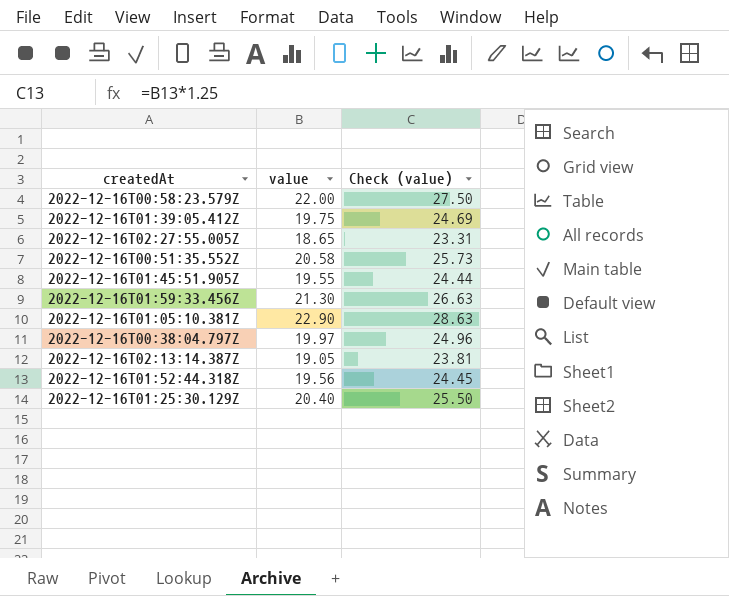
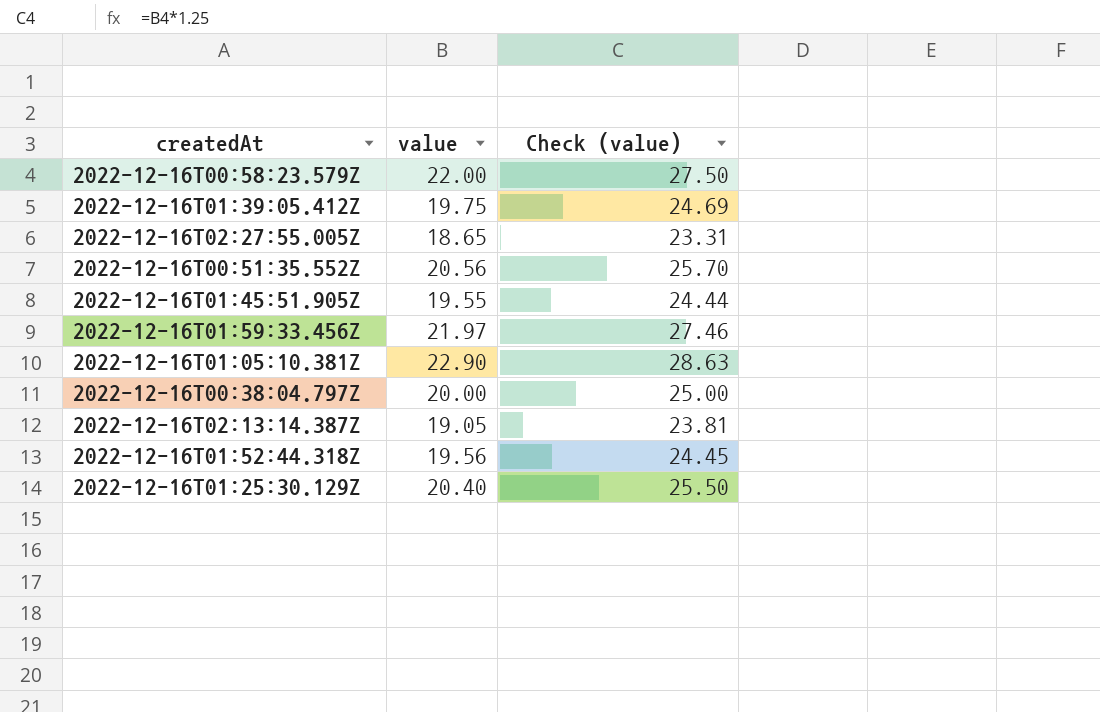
2022-12-16T00:51:35.552Z | value: 20.58 -> 20.56
2022-12-16T00:51:35.552Z | Check (value): 25.73 -> 25.70
2022-12-16T01:59:33.456Z | value: 21.30 -> 21.97
2022-12-16T01:59:33.456Z | Check (value): 26.63 -> 27.46
2022-12-16T00:38:04.797Z | value: 19.97 -> 20.00
2022-12-16T00:38:04.797Z | Check (value): 24.96 -> 25.00

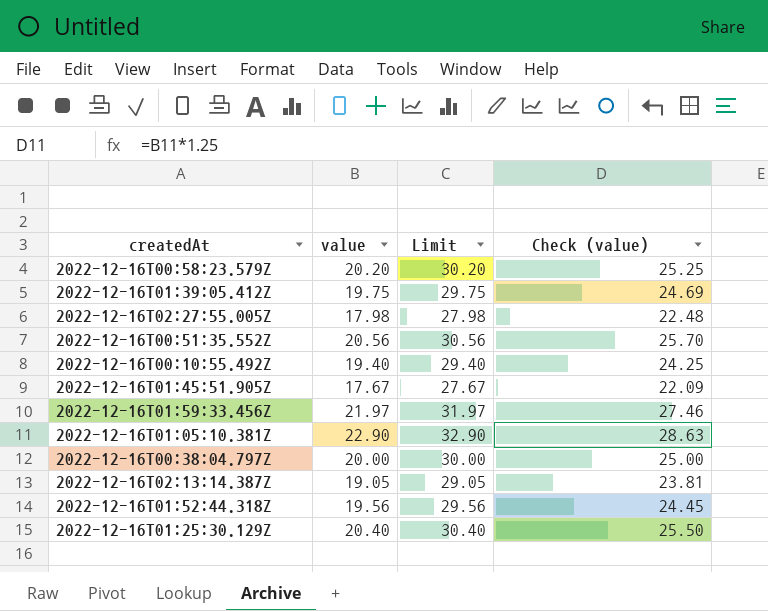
column Limit | formula: none -> [value] + 10
2022-12-16T00:58:23.579Z | value: 22.00 -> 20.20
2022-12-16T00:58:23.579Z | Check (value): 27.50 -> 25.25
2022-12-16T02:27:55.005Z | value: 18.65 -> 17.98
2022-12-16T02:27:55.005Z | Check (value): 23.31 -> 22.48
row 2022-12-16T00:10:55.492Z: none -> 19.40 | 29.40 | 24.25
2022-12-16T01:45:51.905Z | value: 19.55 -> 17.67
2022-12-16T01:45:51.905Z | Check (value): 24.44 -> 22.09

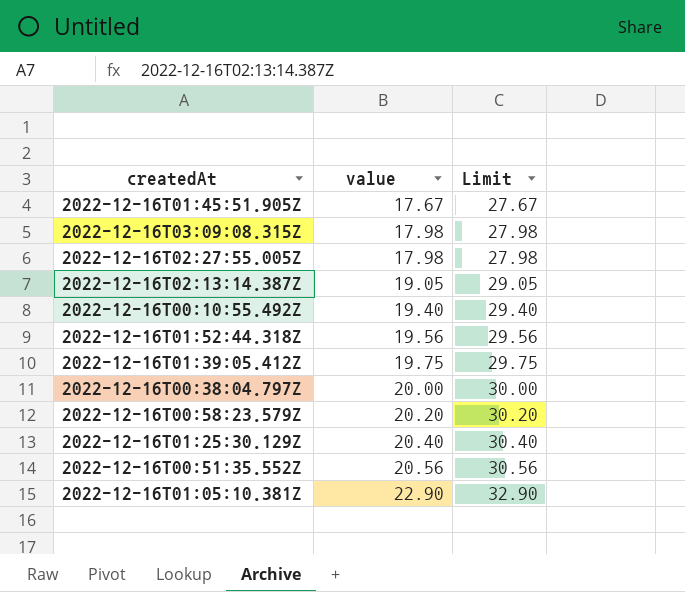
row order: none -> value ascending
column Check (value) | formula: [value] * 1.25 -> none
row 2022-12-16T01:59:33.456Z: 21.97 | 31.97 | 27.46 -> none
row 2022-12-16T03:09:08.315Z: none -> 17.98 | 27.98

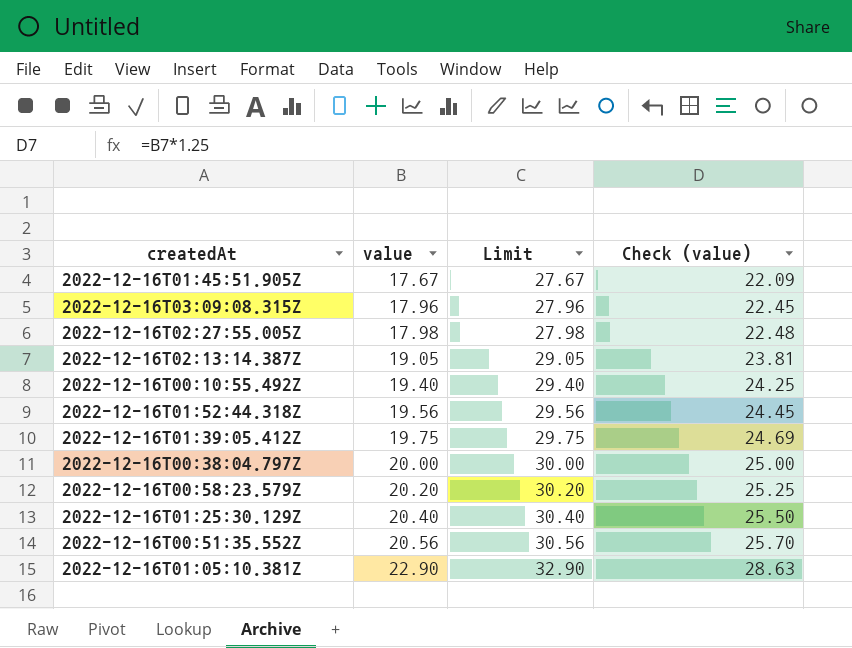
column Check (value) | formula: none -> [value] * 1.25
2022-12-16T03:09:08.315Z | value: 17.98 -> 17.96
2022-12-16T03:09:08.315Z | Limit: 27.98 -> 27.96

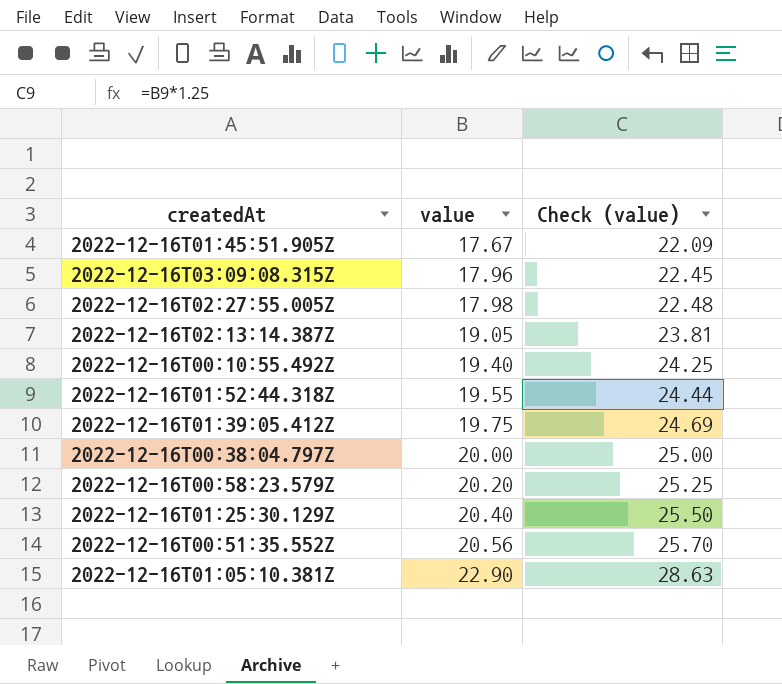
column Limit | formula: [value] + 10 -> none
2022-12-16T01:52:44.318Z | value: 19.56 -> 19.55
2022-12-16T01:52:44.318Z | Check (value): 24.45 -> 24.44

